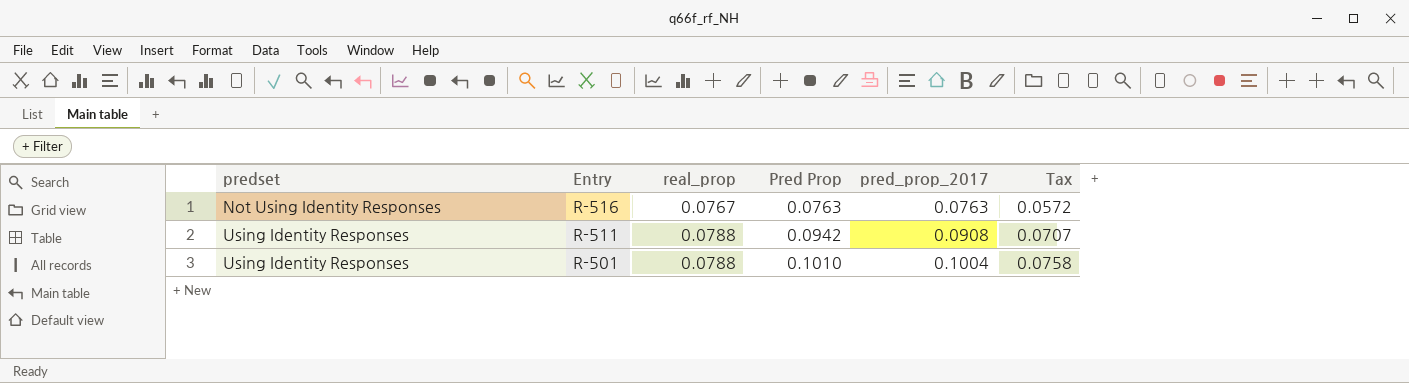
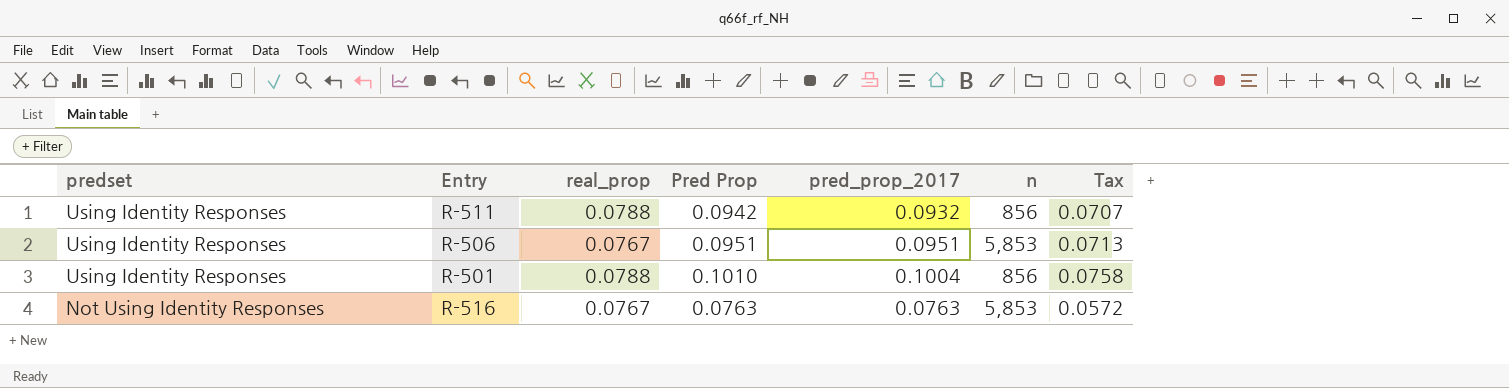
row order: predset ascending -> predset descending
column n | position: none -> 6
R-511 | pred_prop_2017: 0.0908 -> 0.0932
row R-506: none -> Using Identity Responses | 0.0767 | 0.0951 | 0.0951 | 5,853 | 0.0713

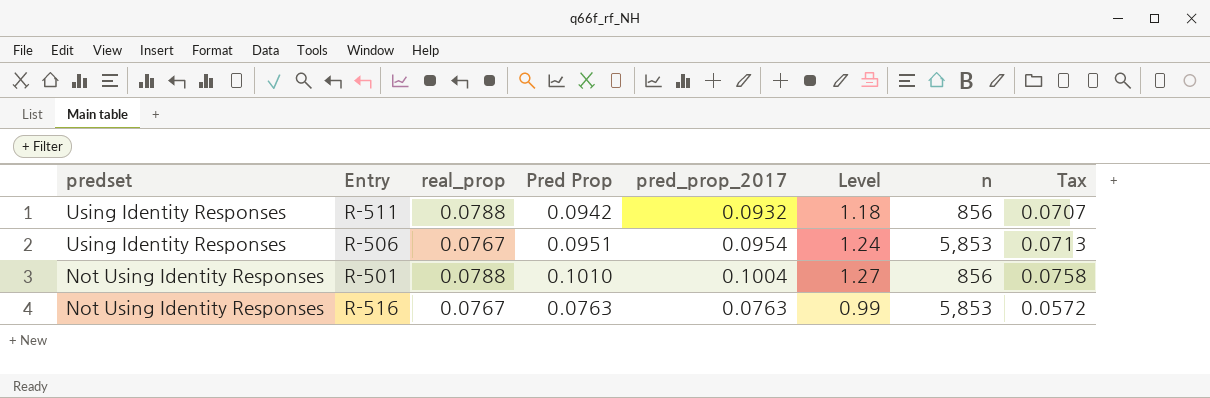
column Level | formula: none -> [pred_prop_2017] / [real_prop]
R-506 | pred_prop_2017: 0.0951 -> 0.0954
R-501 | predset: Using Identity Responses -> Not Using Identity Responses

